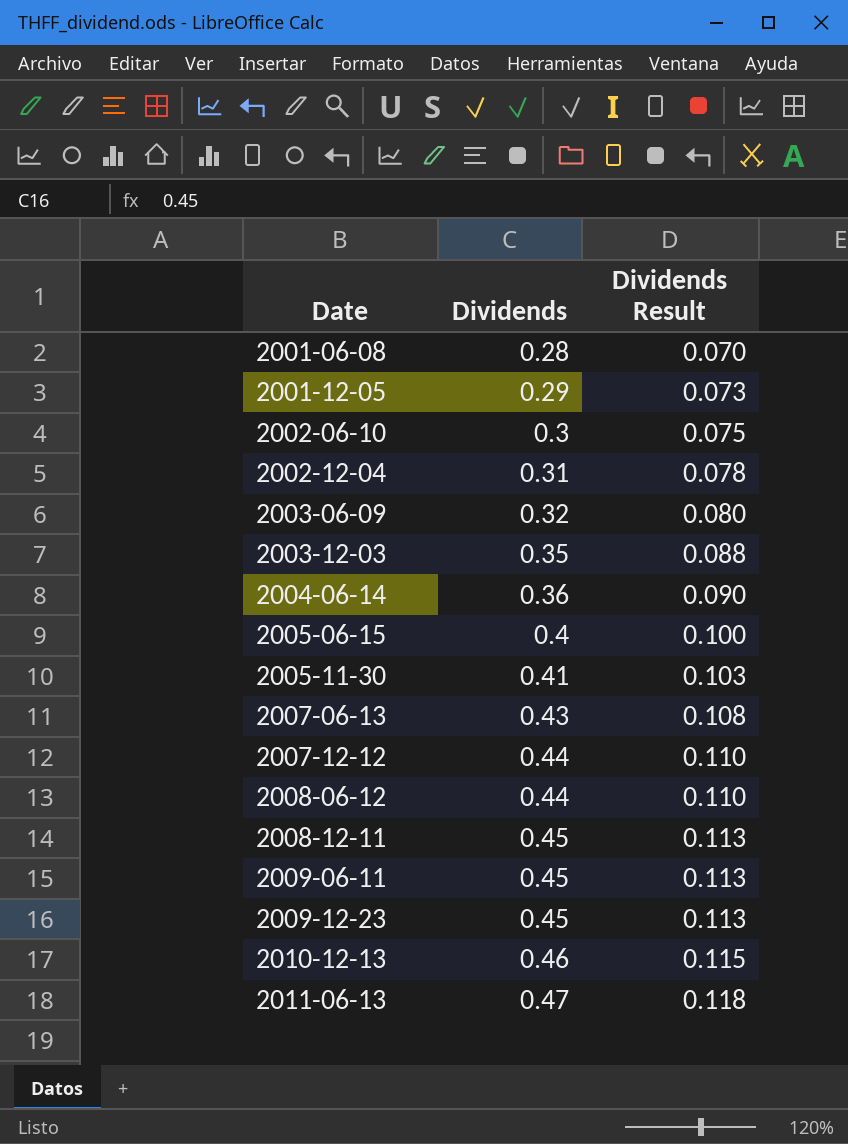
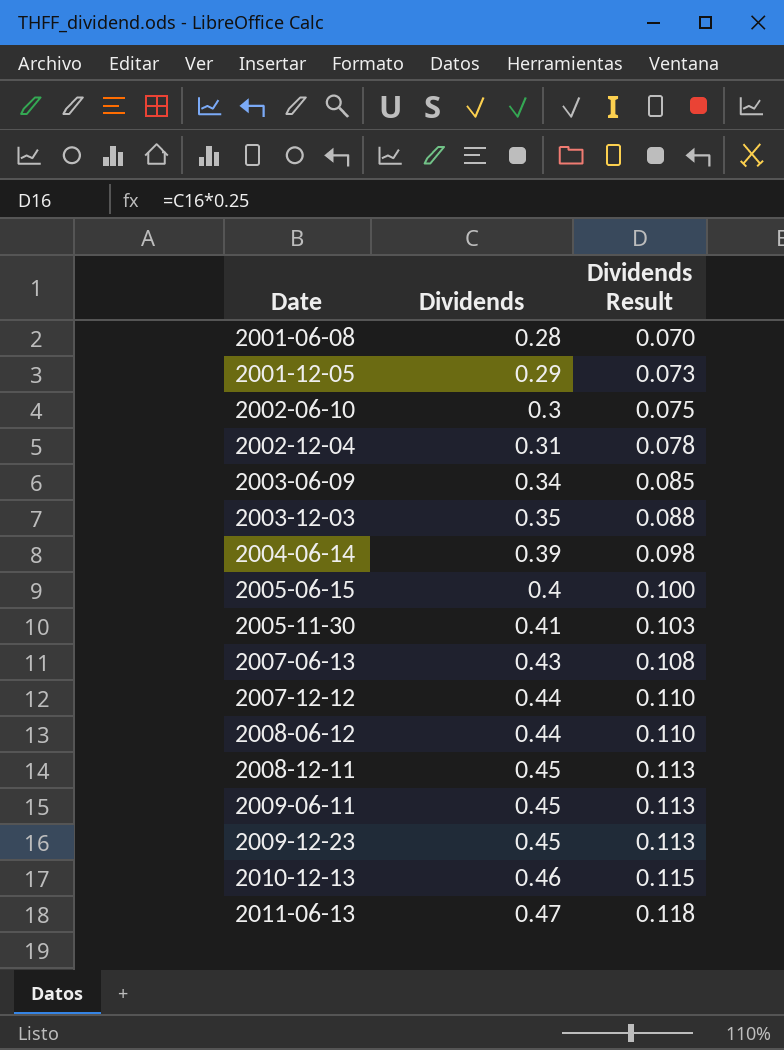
2003-06-09 | Dividends: 0.32 -> 0.34
2003-06-09 | Dividends Result: 0.080 -> 0.085
2004-06-14 | Dividends: 0.36 -> 0.39
2004-06-14 | Dividends Result: 0.090 -> 0.098

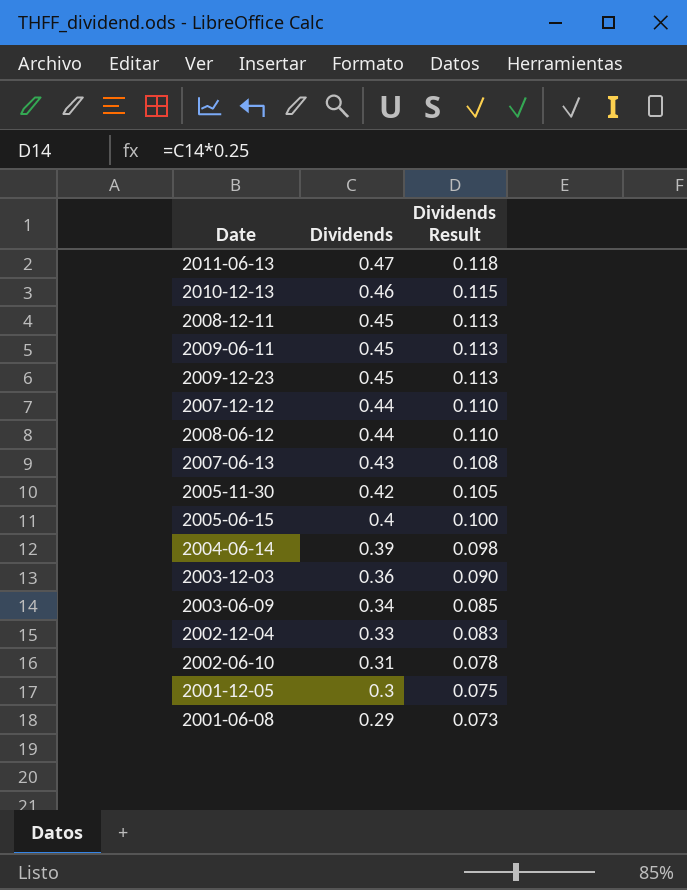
row order: Date ascending -> Dividends descending
2005-11-30 | Dividends: 0.41 -> 0.42
2005-11-30 | Dividends Result: 0.103 -> 0.105
2003-12-03 | Dividends: 0.35 -> 0.36
2003-12-03 | Dividends Result: 0.088 -> 0.090
2002-12-04 | Dividends: 0.31 -> 0.33
2002-12-04 | Dividends Result: 0.078 -> 0.083
2002-06-10 | Dividends: 0.3 -> 0.31
2002-06-10 | Dividends Result: 0.075 -> 0.078
2001-12-05 | Dividends: 0.29 -> 0.3
2001-12-05 | Dividends Result: 0.073 -> 0.075
2001-06-08 | Dividends: 0.28 -> 0.29
2001-06-08 | Dividends Result: 0.070 -> 0.073

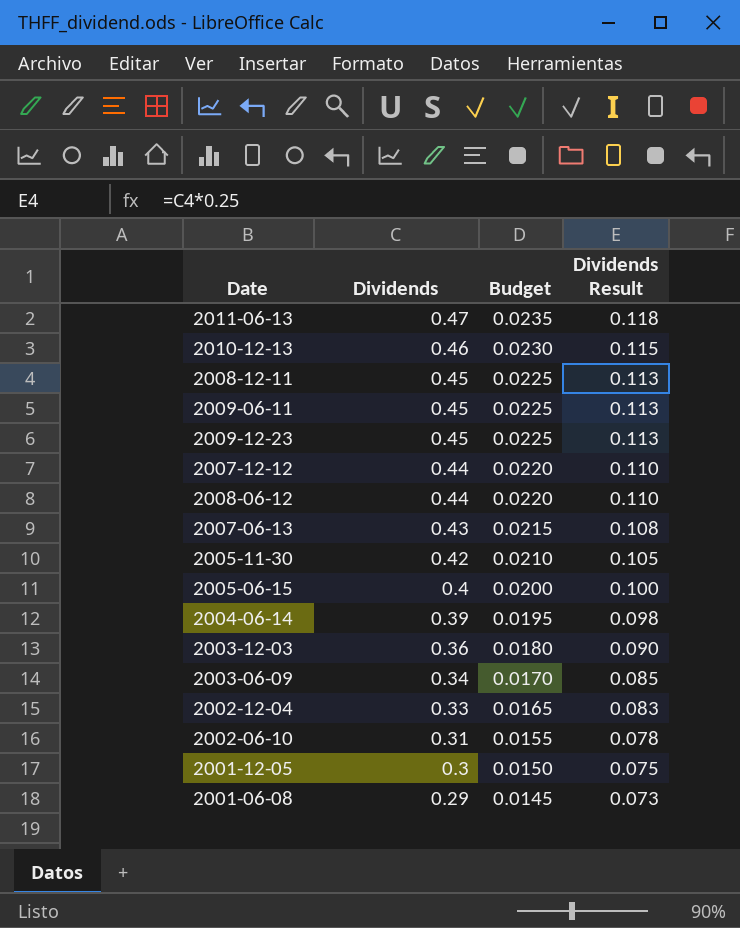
column Budget | formula: none -> [Dividends] * 0.05

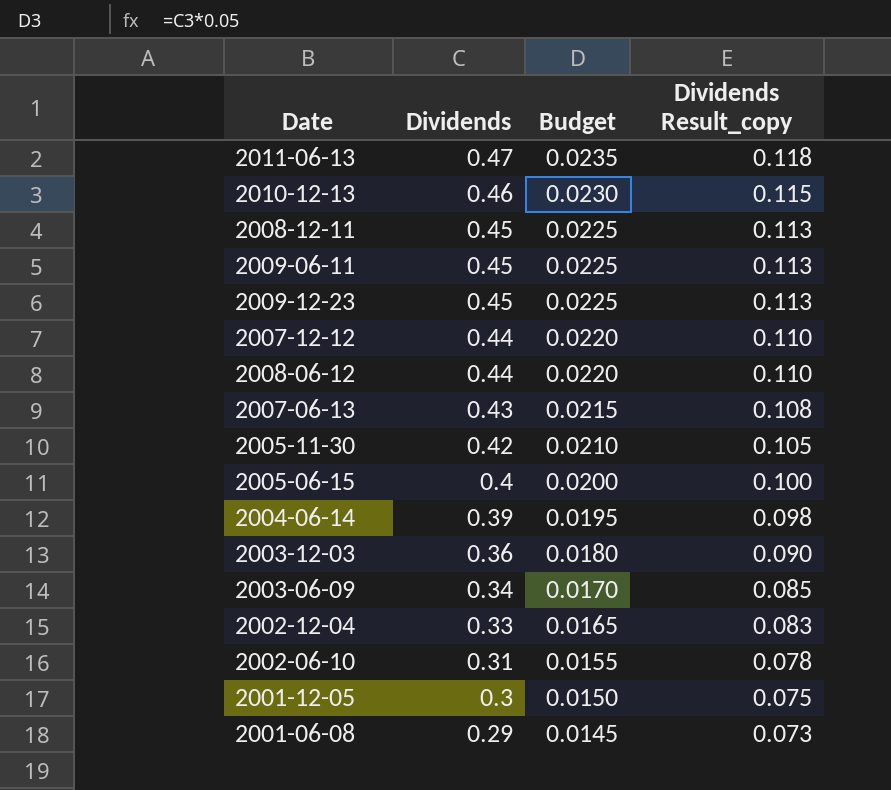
column name: Dividends Result -> Dividends Result_copy

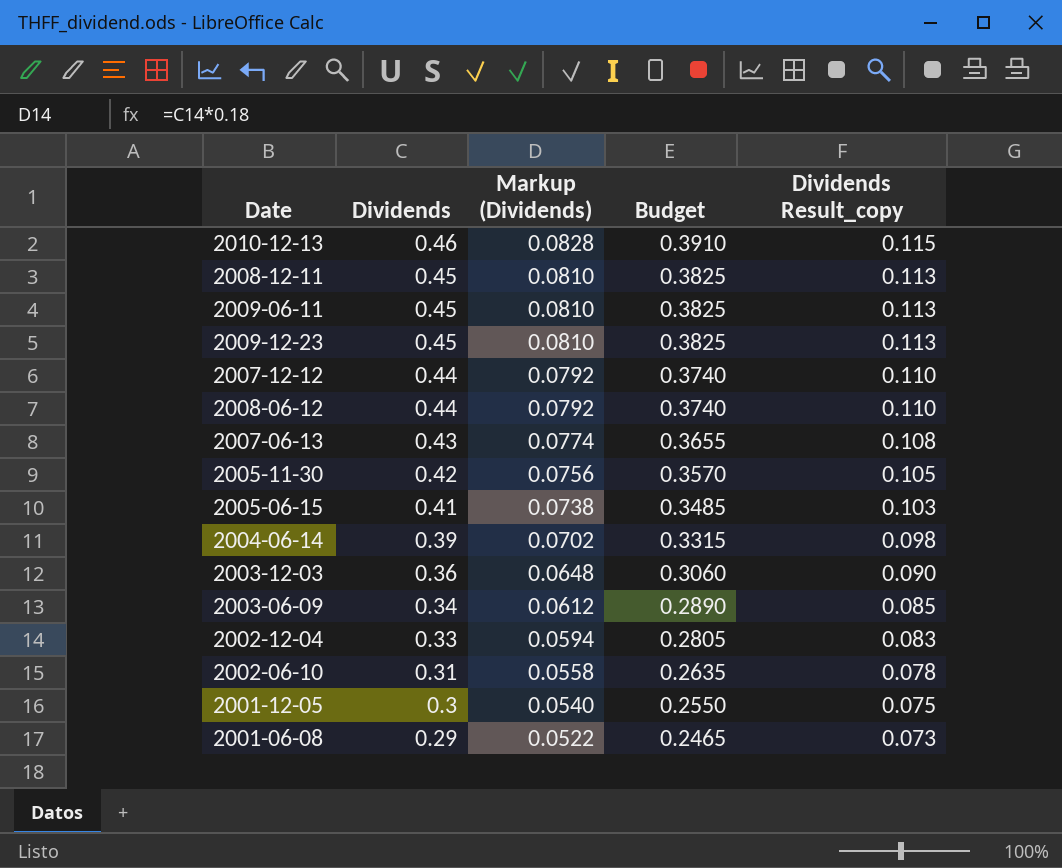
column Markup (Dividends) | formula: none -> [Dividends] * 0.18
column Budget | formula: [Dividends] * 0.05 -> [Dividends] * 0.85
row 2011-06-13: 0.47 | 0.0235 | 0.118 -> none
2005-06-15 | Dividends: 0.4 -> 0.41
2005-06-15 | Dividends Result_copy: 0.100 -> 0.103

